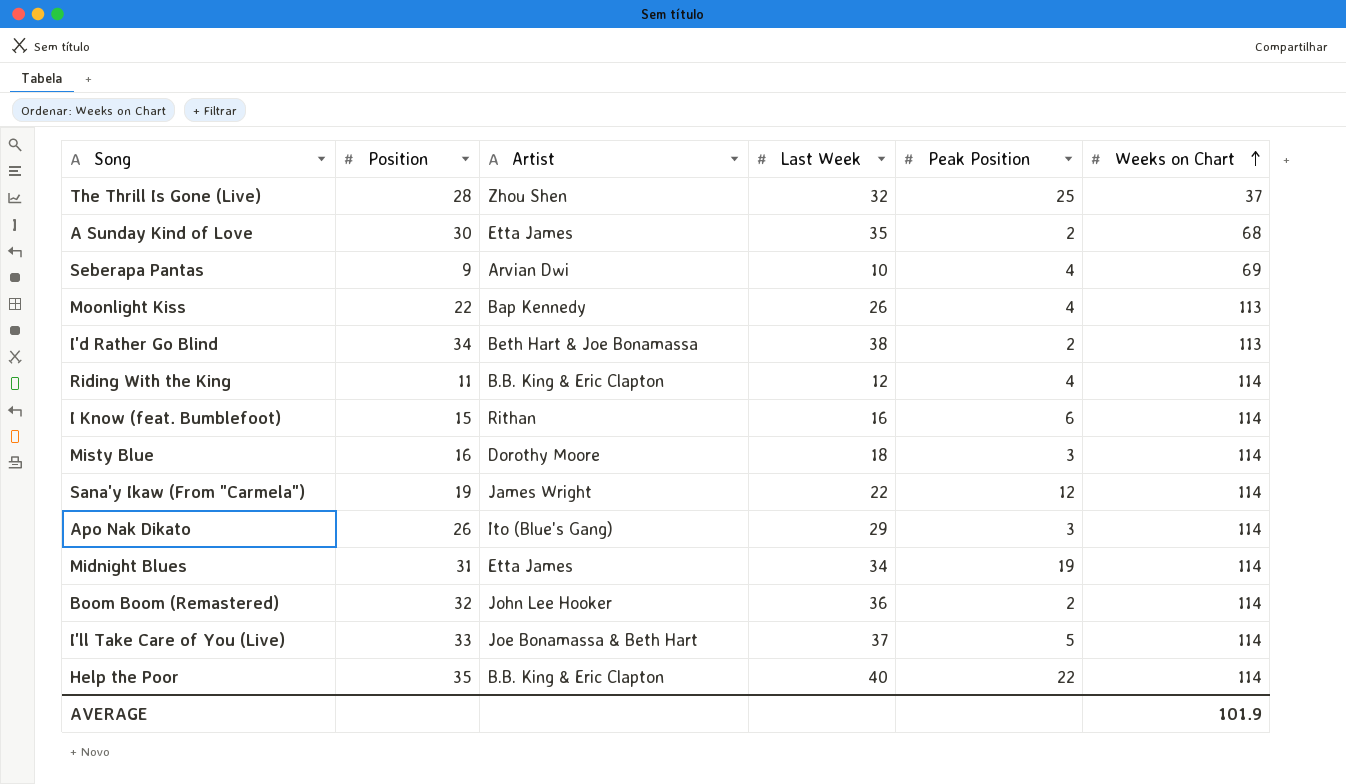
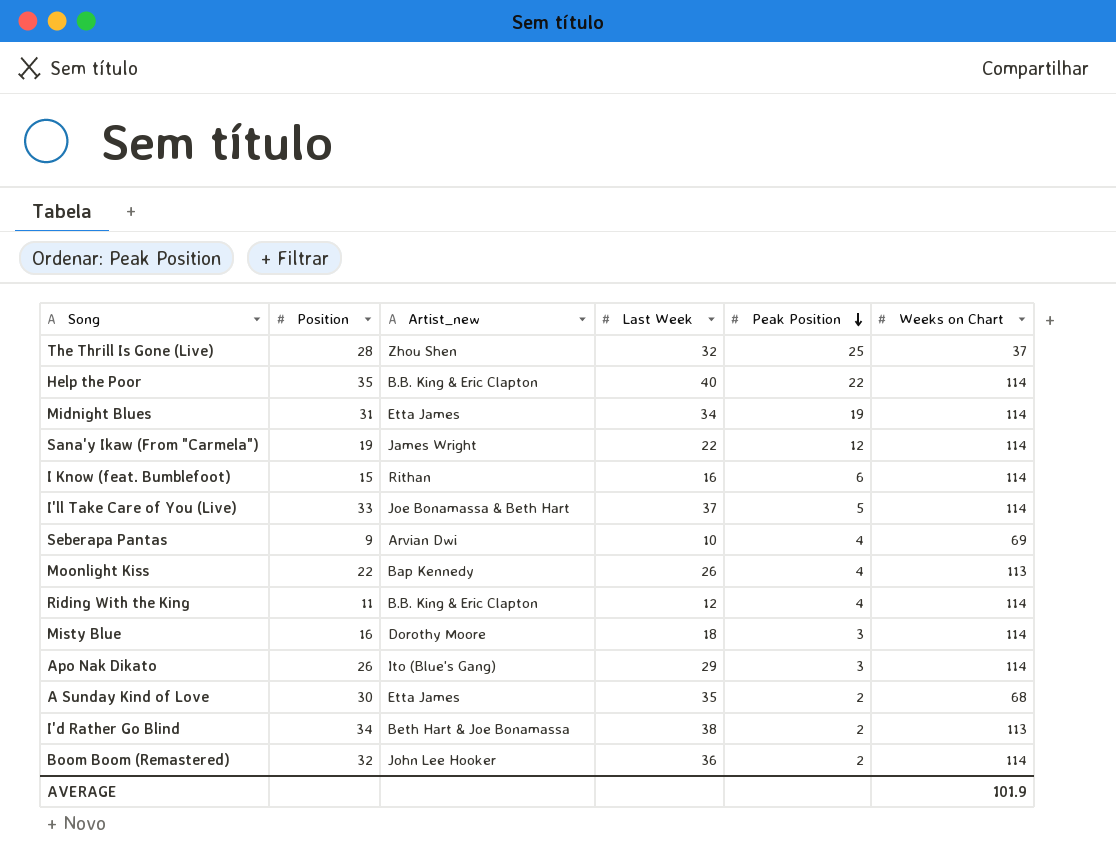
row order: Weeks on Chart ascending -> Peak Position descending
column name: Artist -> Artist_new

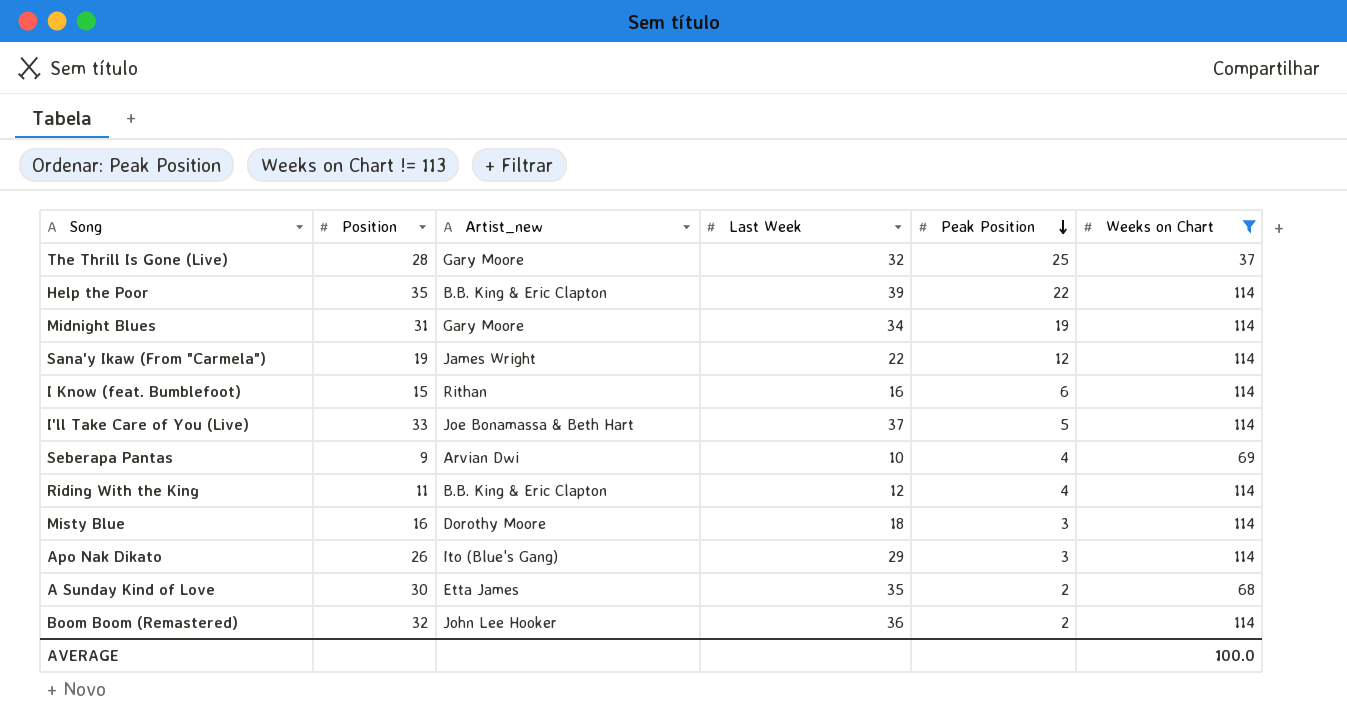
filter: none -> Weeks on Chart != 113
The Thrill Is Gone (Live) | Artist_new: Zhou Shen -> Gary Moore
Help the Poor | Last Week: 40 -> 39
Midnight Blues | Artist_new: Etta James -> Gary Moore
AVERAGE | Weeks on Chart: 101.9 -> 100.0

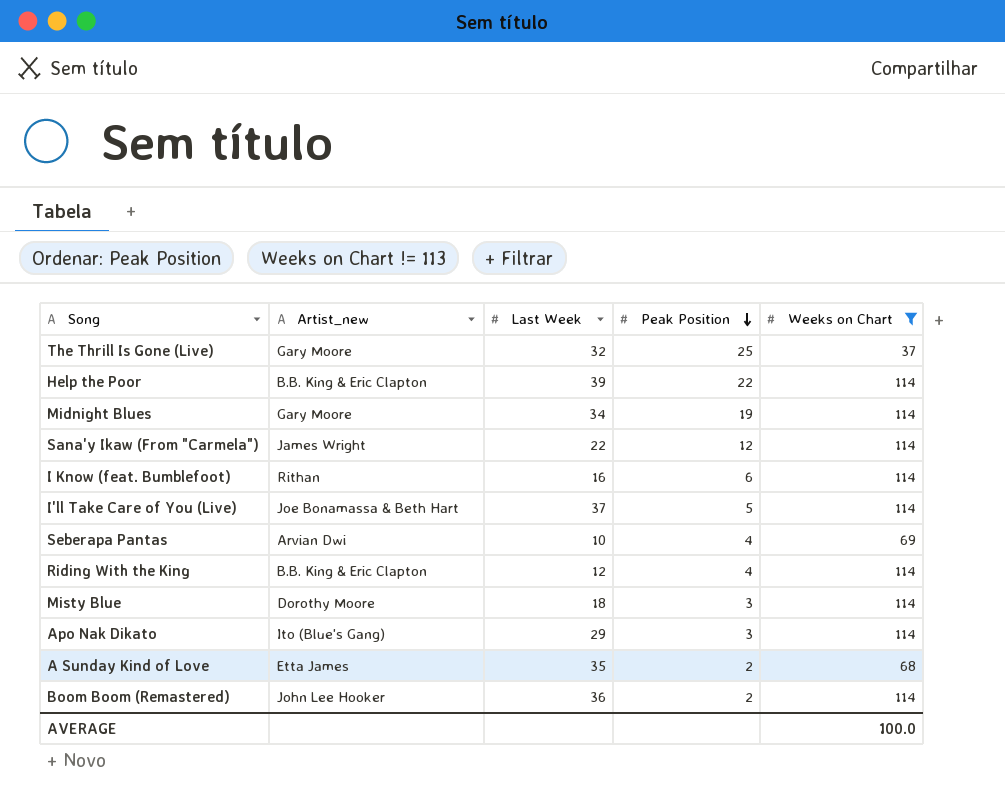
column Position | position: 2 -> none

